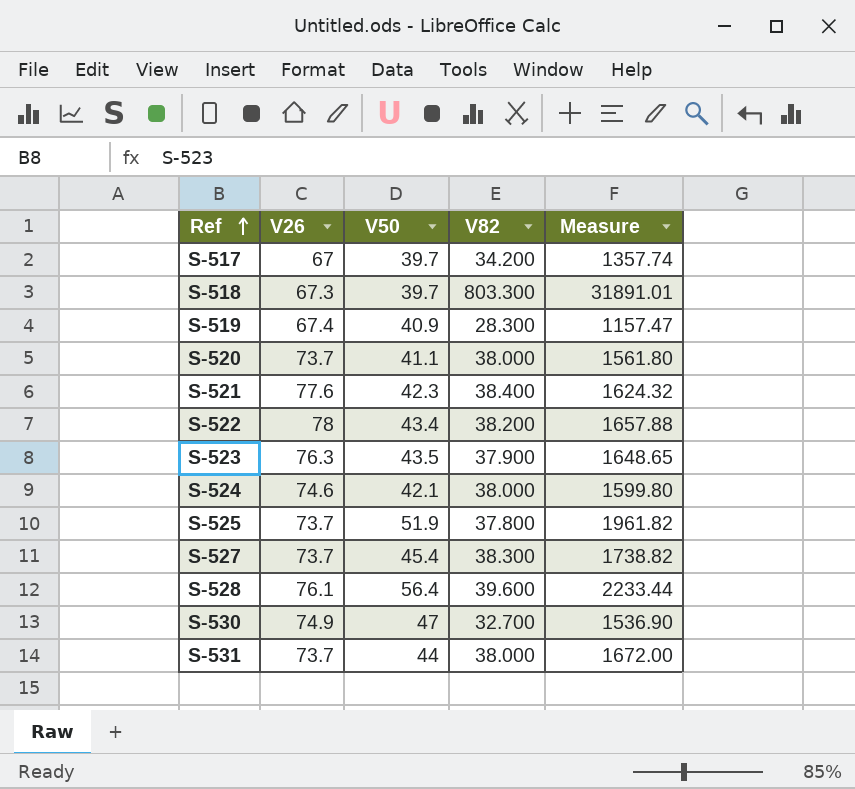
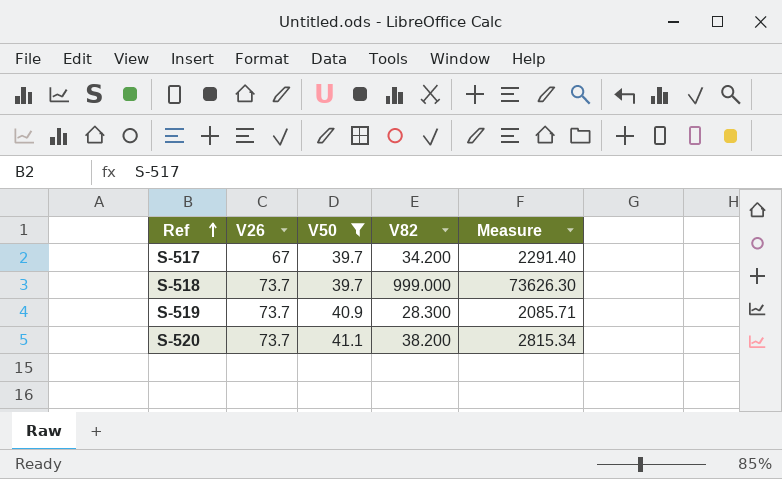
filter: none -> V50 <= 41.1
column Measure | formula: [V50] * [V82] -> [V26] * [V82]
S-518 | V26: 67.3 -> 73.7
S-518 | V82: 803.300 -> 999.000
S-519 | V26: 67.4 -> 73.7
S-520 | V82: 38.000 -> 38.200

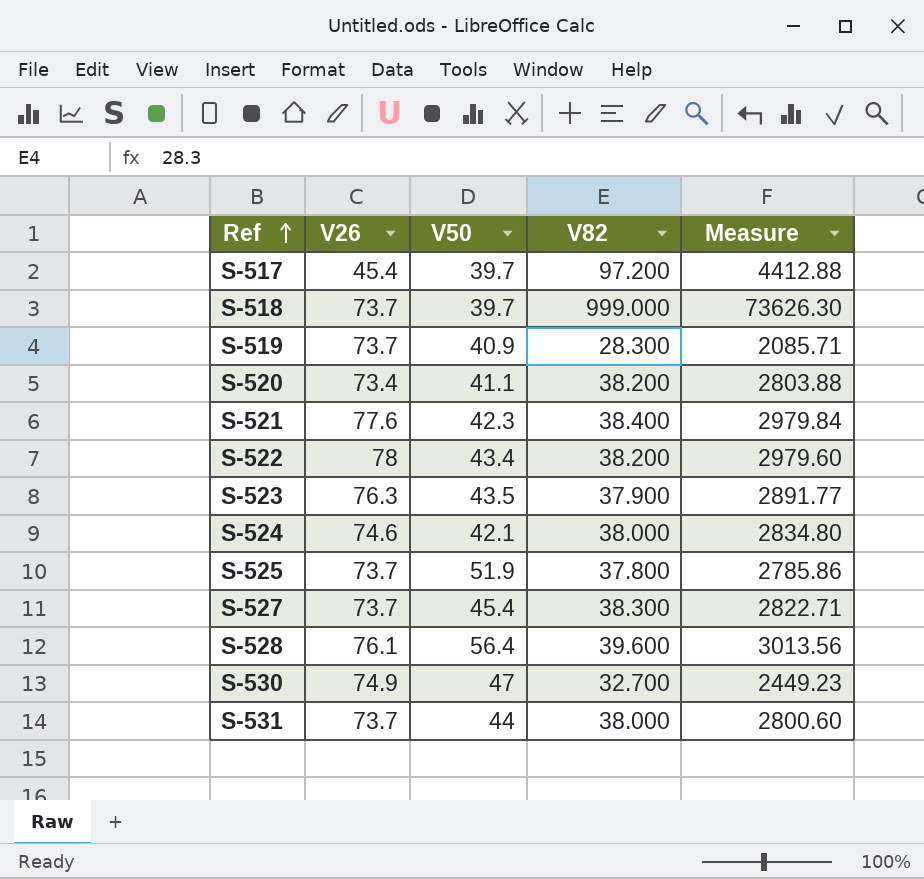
filter: V50 <= 41.1 -> none
S-517 | V26: 67 -> 45.4
S-517 | V82: 34.200 -> 97.200
S-517 | Measure: 2291.40 -> 4412.88
S-520 | V26: 73.7 -> 73.4
S-520 | Measure: 2815.34 -> 2803.88

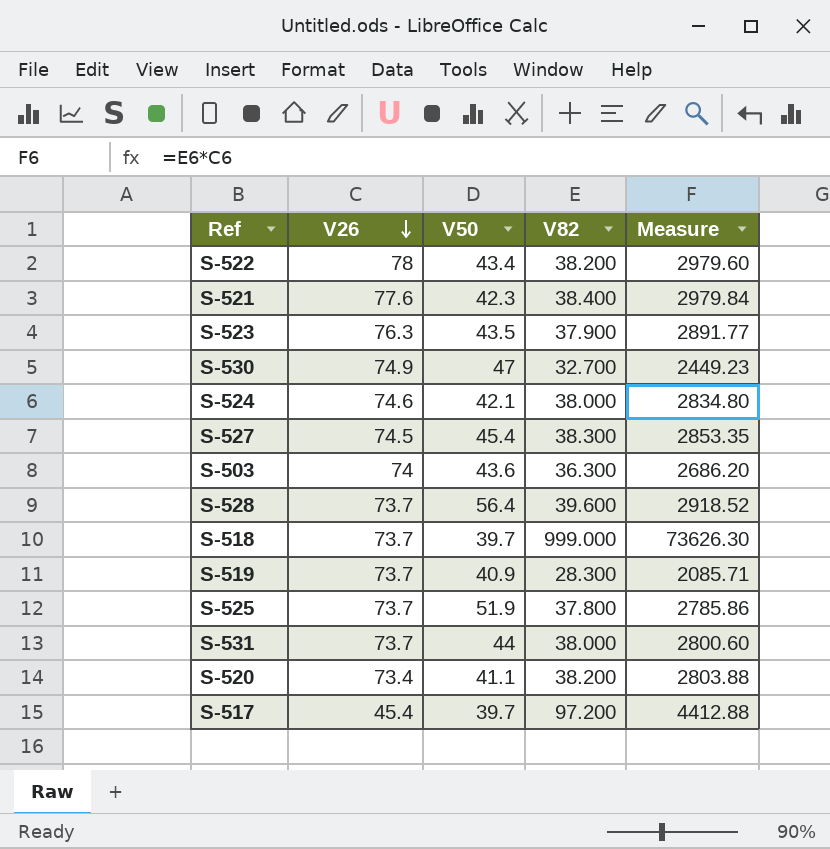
row order: Ref ascending -> V26 descending
S-527 | V26: 73.7 -> 74.5
S-527 | Measure: 2822.71 -> 2853.35
row S-503: none -> 74 | 43.6 | 36.300 | 2686.20
S-528 | V26: 76.1 -> 73.7
S-528 | Measure: 3013.56 -> 2918.52

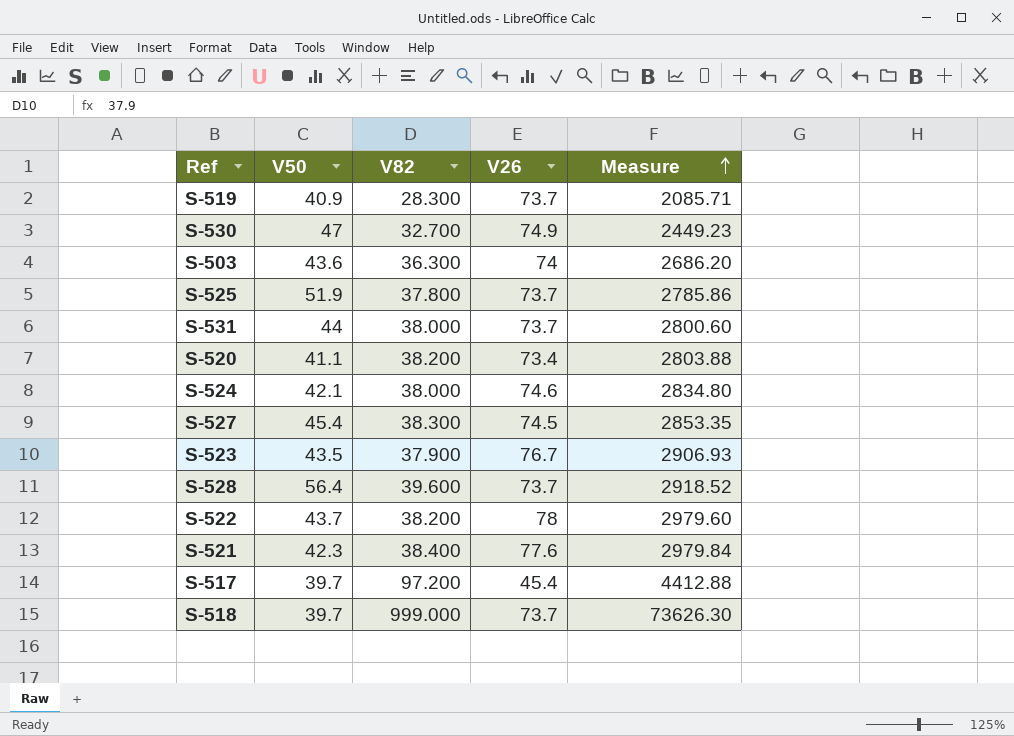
row order: V26 descending -> Measure ascending
column V26 | position: 2 -> 4
S-523 | V26: 76.3 -> 76.7
S-523 | Measure: 2891.77 -> 2906.93
S-522 | V50: 43.4 -> 43.7

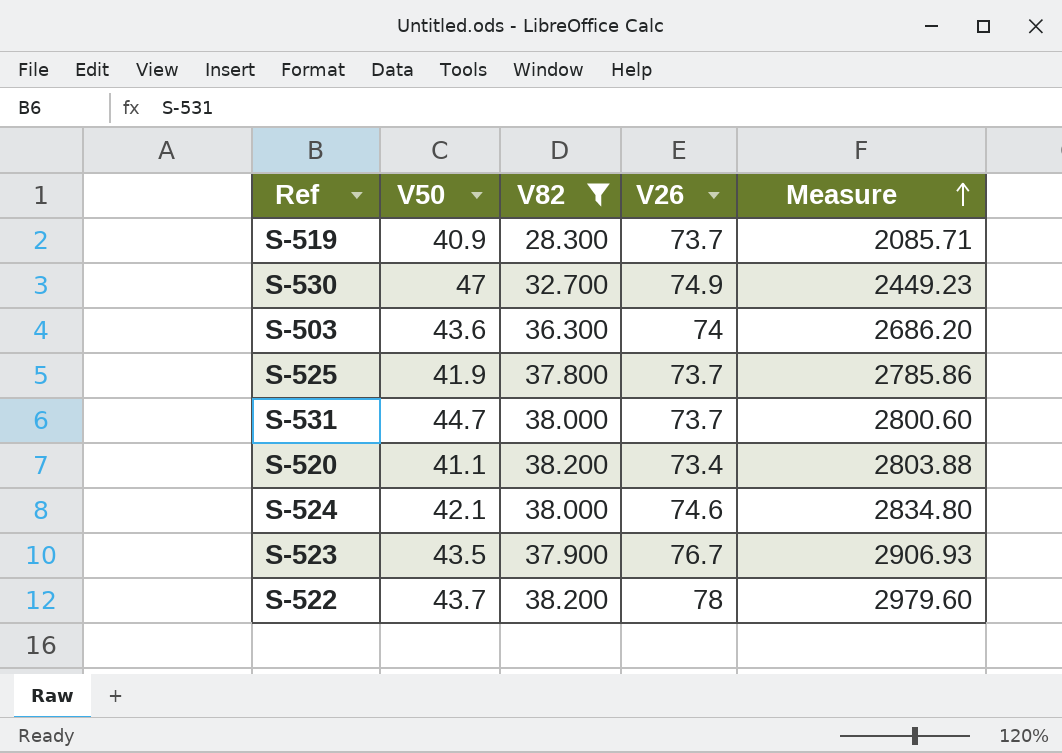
filter: none -> V82 <= 38.200
S-525 | V50: 51.9 -> 41.9
S-531 | V50: 44 -> 44.7

